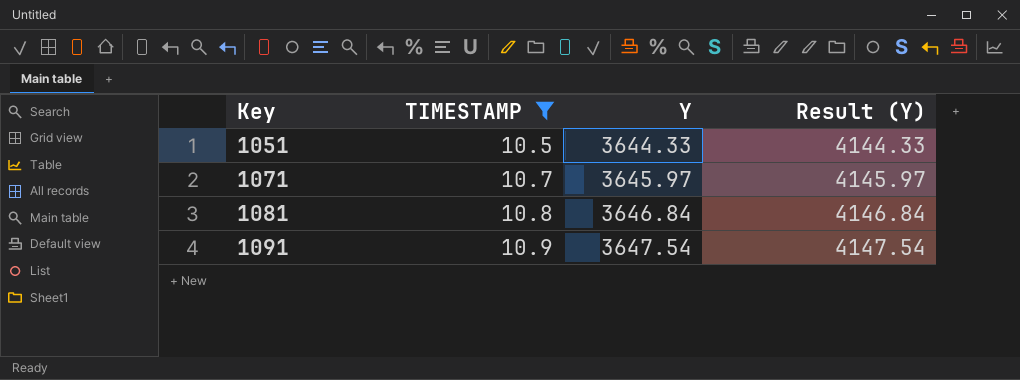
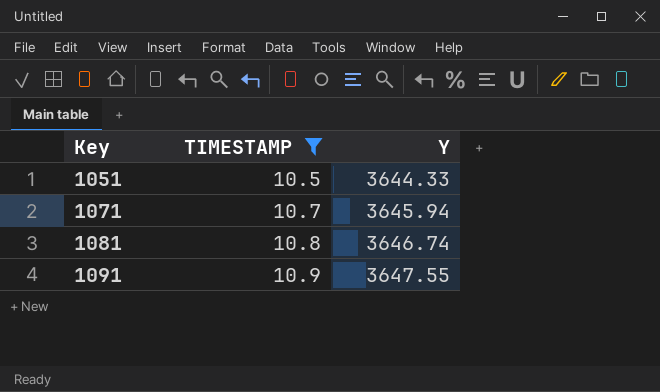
column Result (Y) | formula: [Y] + 500 -> none
1071 | Y: 3645.97 -> 3645.94
1081 | Y: 3646.84 -> 3646.74
1091 | Y: 3647.54 -> 3647.55

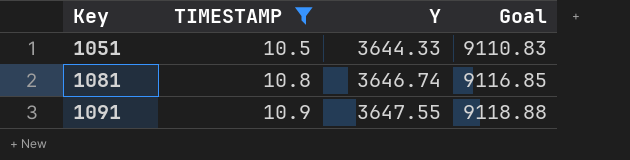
column Goal | formula: none -> [Y] * 2.5
row 1071: 10.7 | 3645.94 -> none

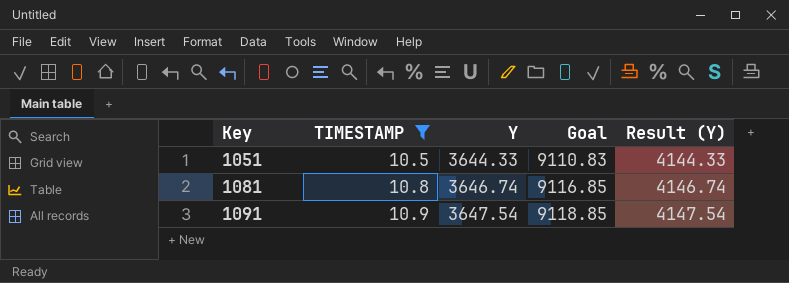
column Result (Y) | formula: none -> [Y] + 500
1091 | Y: 3647.55 -> 3647.54
1091 | Goal: 9118.88 -> 9118.85

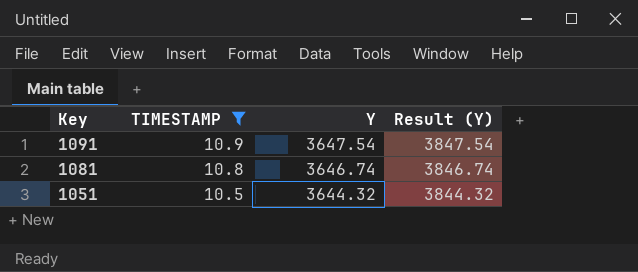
row order: Key ascending -> Key descending
column Goal | formula: [Y] * 2.5 -> none
column Result (Y) | formula: [Y] + 500 -> [Y] + 200
1051 | Y: 3644.33 -> 3644.32

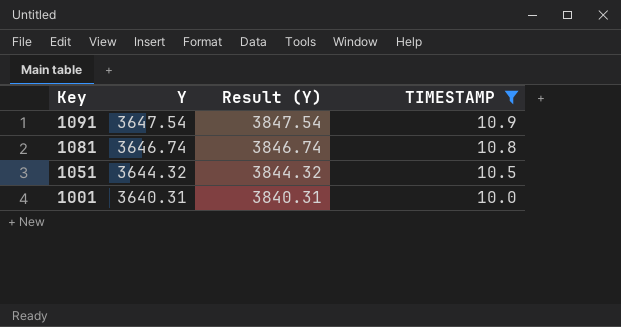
column TIMESTAMP | position: 2 -> 4
row 1001: none -> 3640.31 | 3840.31 | 10.0

